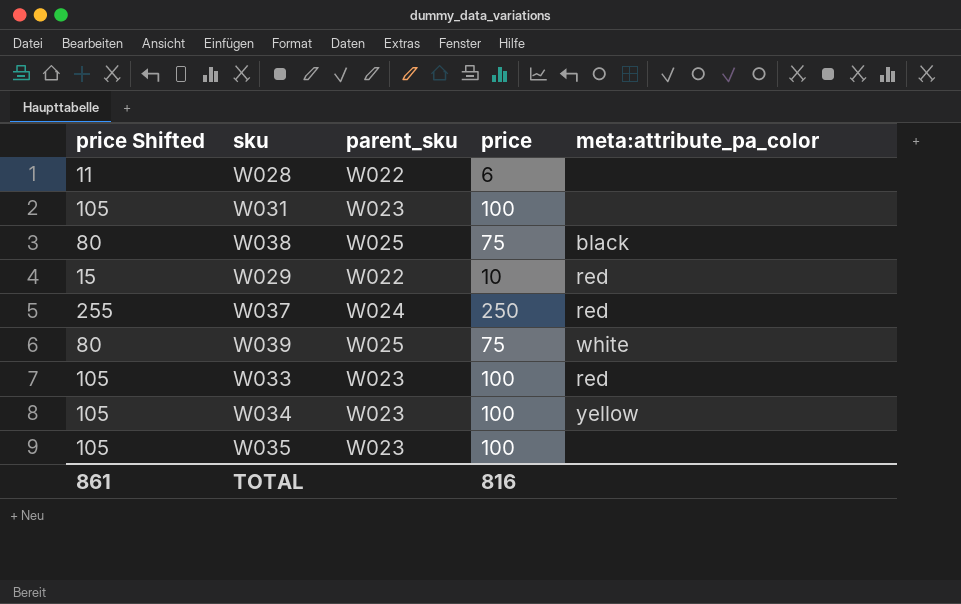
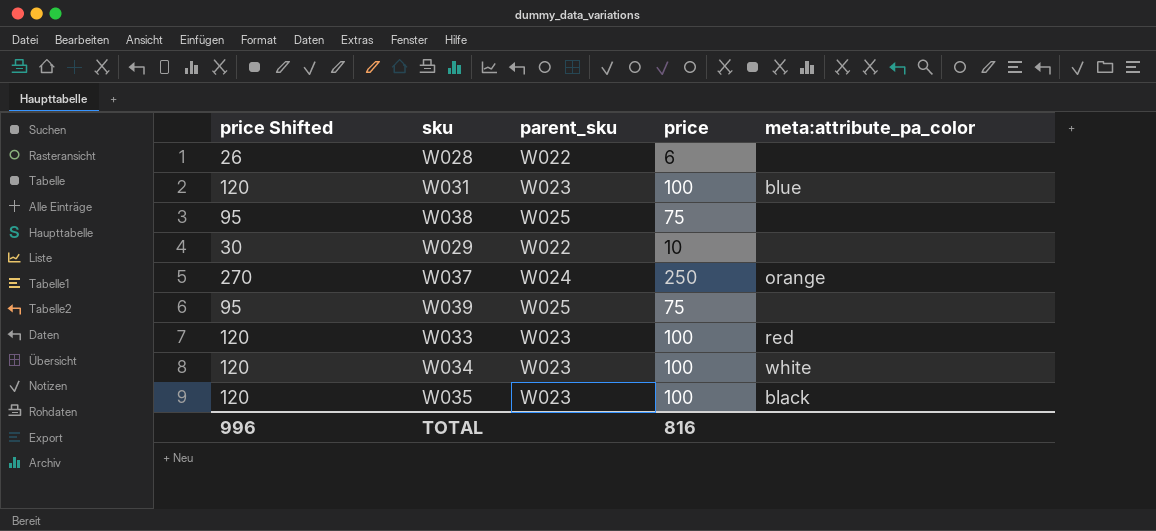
column price Shifted | formula: [price] + 5 -> [price] + 20
W031 | meta:attribute_pa_color: none -> blue
W038 | meta:attribute_pa_color: black -> none
W029 | meta:attribute_pa_color: red -> none
W037 | meta:attribute_pa_color: red -> orange
W039 | meta:attribute_pa_color: white -> none
W034 | meta:attribute_pa_color: yellow -> white
W035 | meta:attribute_pa_color: none -> black
TOTAL | price Shifted: 861 -> 996

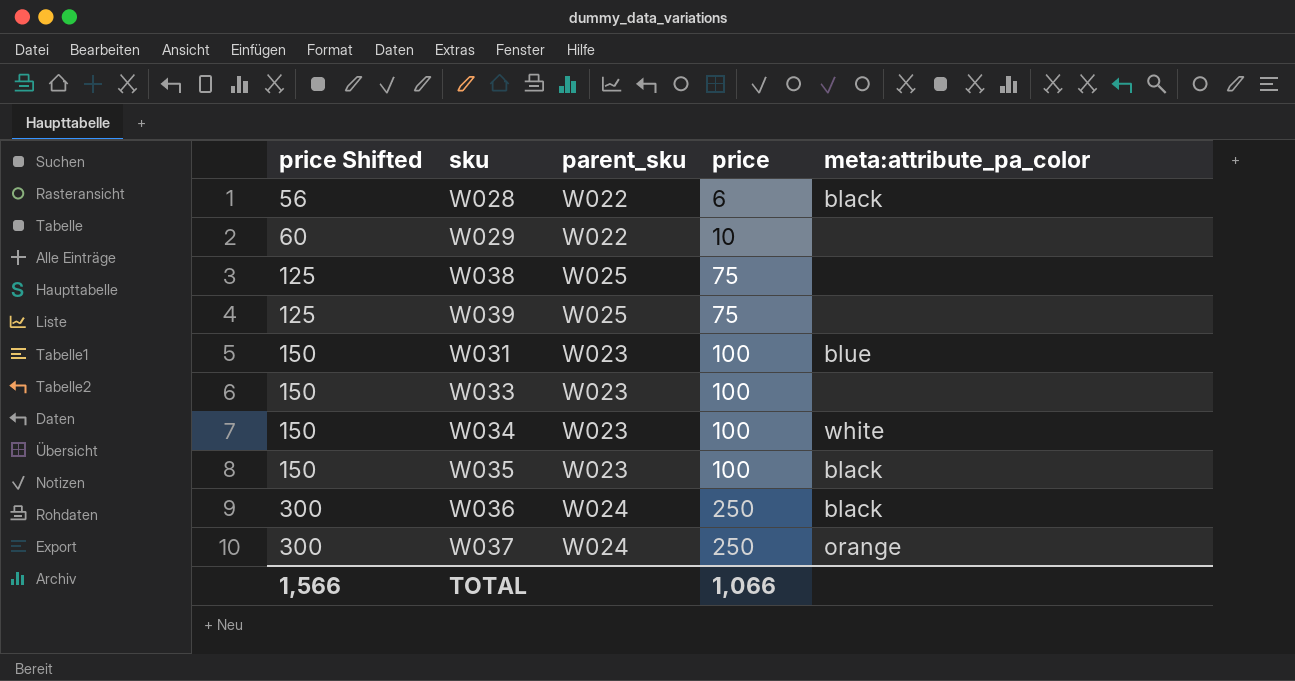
row order: none -> price Shifted ascending
column price Shifted | formula: [price] + 20 -> [price] + 50
W028 | meta:attribute_pa_color: none -> black
W033 | meta:attribute_pa_color: red -> none
row W036: none -> 300 | W024 | 250 | black
TOTAL | price Shifted: 996 -> 1,566
TOTAL | price: 816 -> 1,066

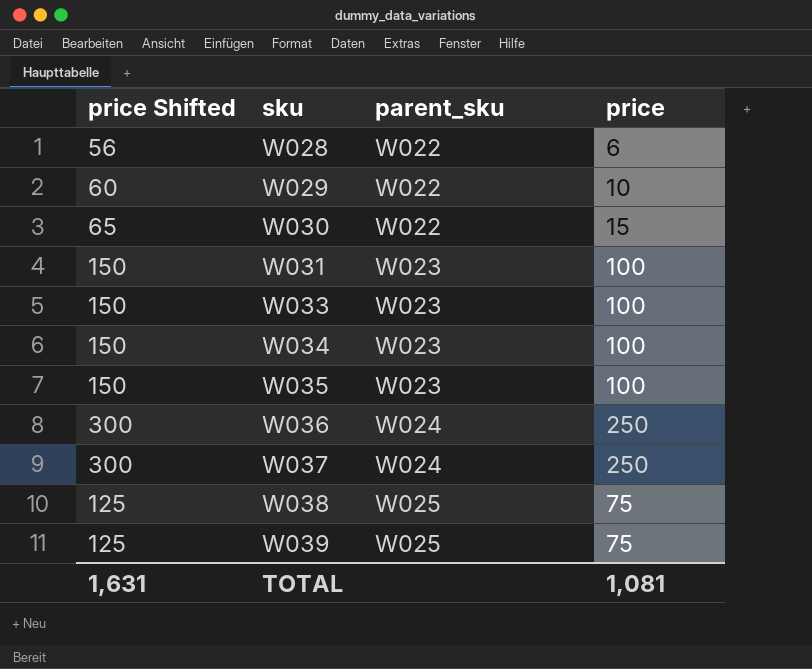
row order: price Shifted ascending -> sku ascending
column meta:attribute_pa_color | position: 5 -> none
row W030: none -> 65 | W022 | 15
TOTAL | price Shifted: 1,566 -> 1,631
TOTAL | price: 1,066 -> 1,081

